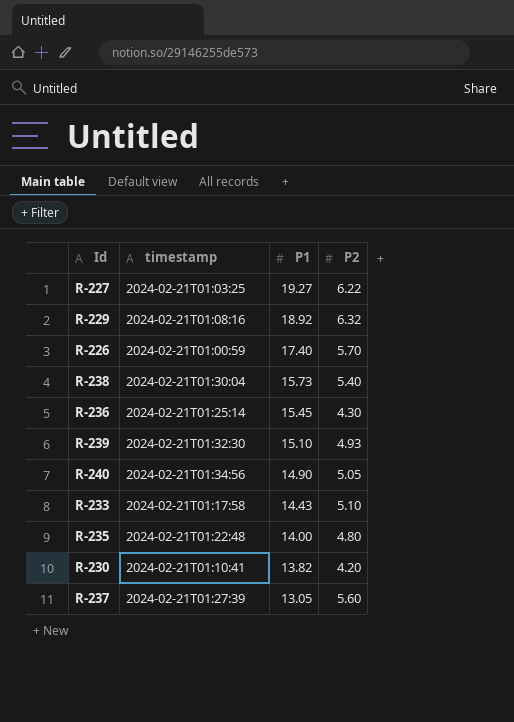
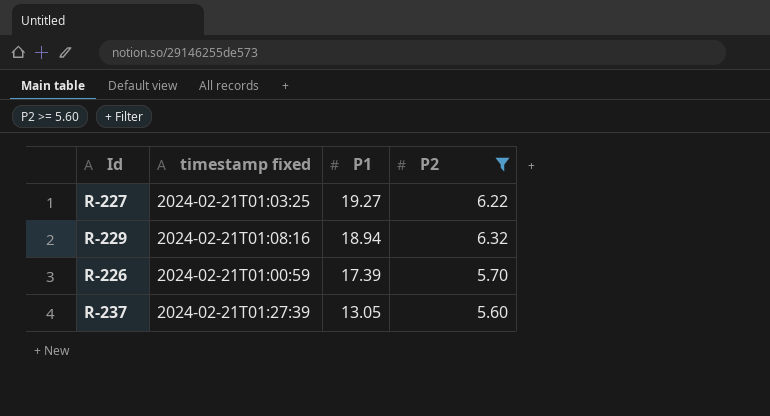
filter: none -> P2 >= 5.60
column name: timestamp -> timestamp fixed
R-229 | P1: 18.92 -> 18.94
R-226 | P1: 17.40 -> 17.39

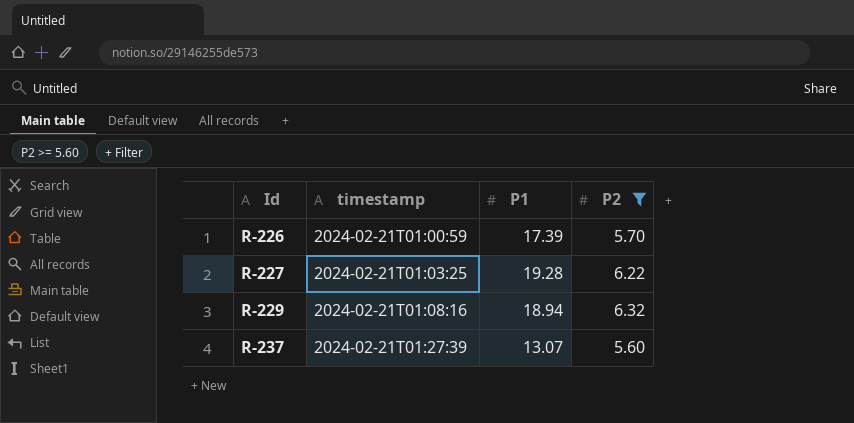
row order: P1 descending -> Id ascending
column name: timestamp fixed -> timestamp
R-227 | P1: 19.27 -> 19.28
R-237 | P1: 13.05 -> 13.07

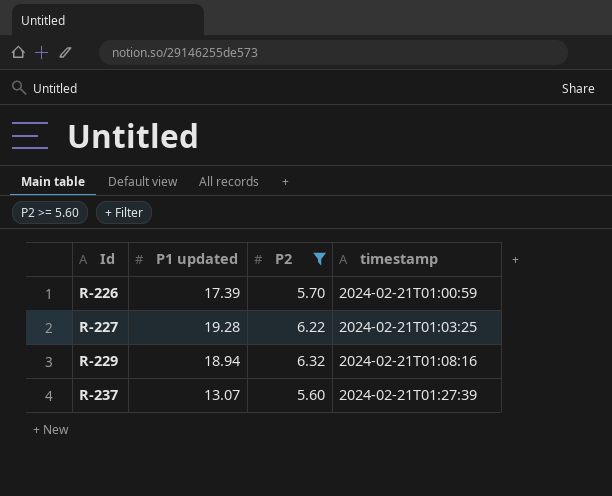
column name: P1 -> P1 updated
column timestamp | position: 2 -> 4

